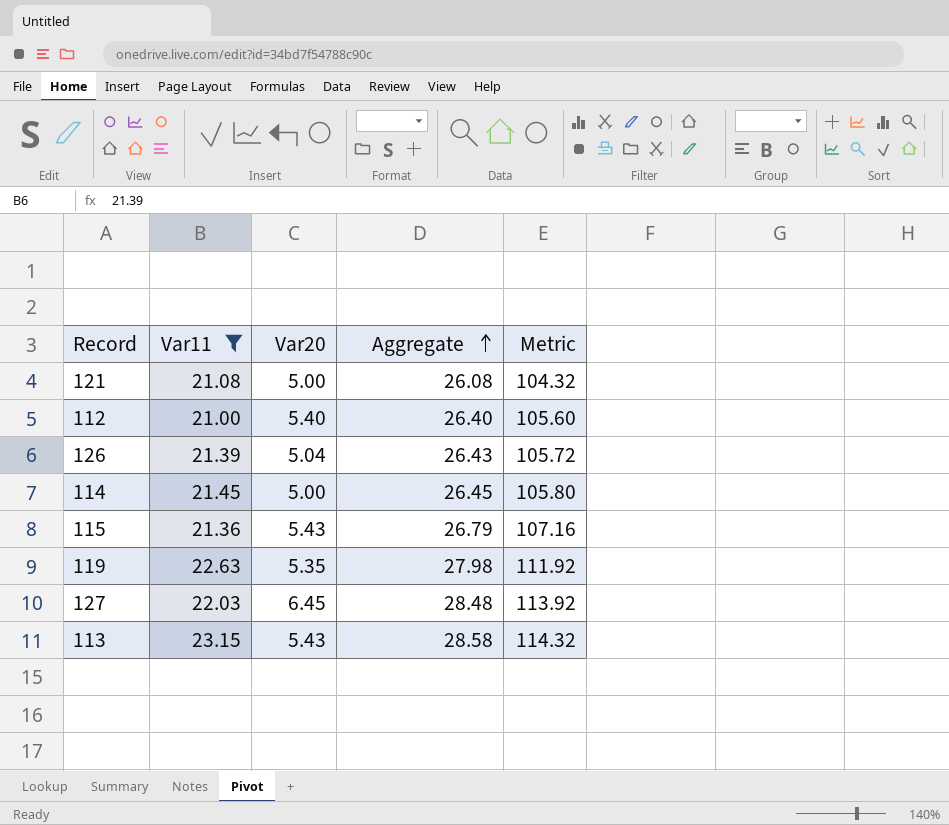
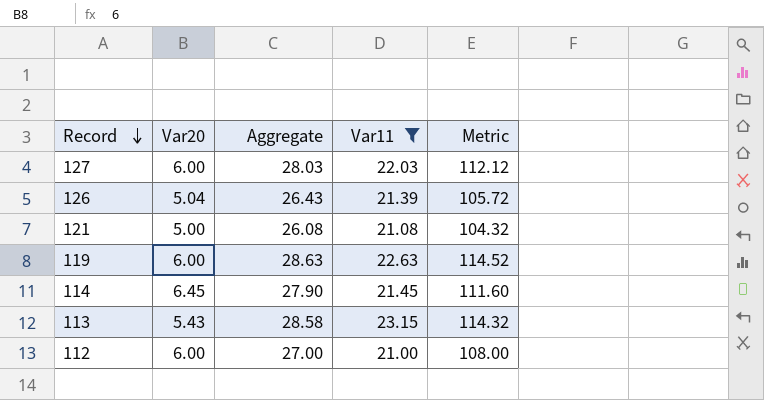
row order: Aggregate ascending -> Record descending
column Var11 | position: 2 -> 4
row 115: 21.36 | 5.43 | 26.79 | 107.16 -> none
127 | Var20: 6.45 -> 6.00
127 | Aggregate: 28.48 -> 28.03
127 | Metric: 113.92 -> 112.12
119 | Var20: 5.35 -> 6.00
119 | Aggregate: 27.98 -> 28.63
119 | Metric: 111.92 -> 114.52
114 | Var20: 5.00 -> 6.45
114 | Aggregate: 26.45 -> 27.90
114 | Metric: 105.80 -> 111.60
112 | Var20: 5.40 -> 6.00
112 | Aggregate: 26.40 -> 27.00
112 | Metric: 105.60 -> 108.00

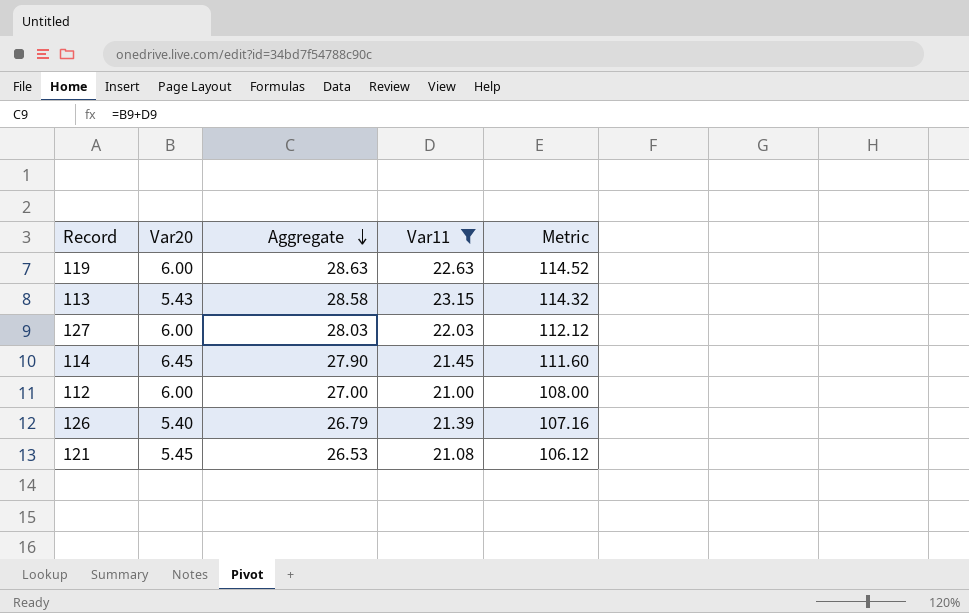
row order: Record descending -> Aggregate descending
126 | Var20: 5.04 -> 5.40
126 | Aggregate: 26.43 -> 26.79
126 | Metric: 105.72 -> 107.16
121 | Var20: 5.00 -> 5.45
121 | Aggregate: 26.08 -> 26.53
121 | Metric: 104.32 -> 106.12

